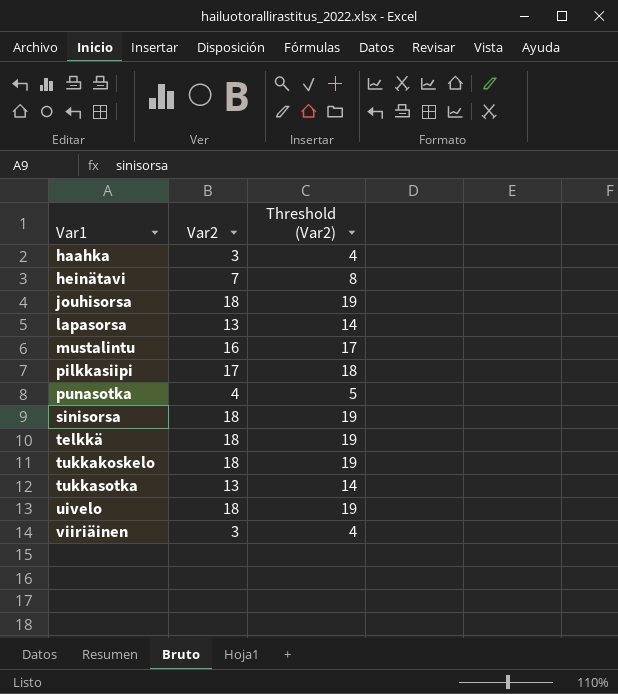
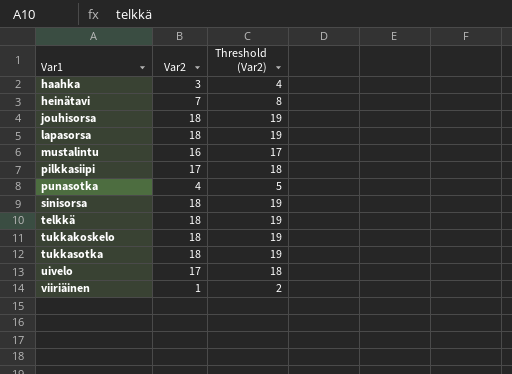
lapasorsa | Var2: 13 -> 18
lapasorsa | Threshold (Var2): 14 -> 19
tukkasotka | Var2: 13 -> 18
tukkasotka | Threshold (Var2): 14 -> 19
uivelo | Var2: 18 -> 17
uivelo | Threshold (Var2): 19 -> 18
viiriäinen | Var2: 3 -> 1
viiriäinen | Threshold (Var2): 4 -> 2

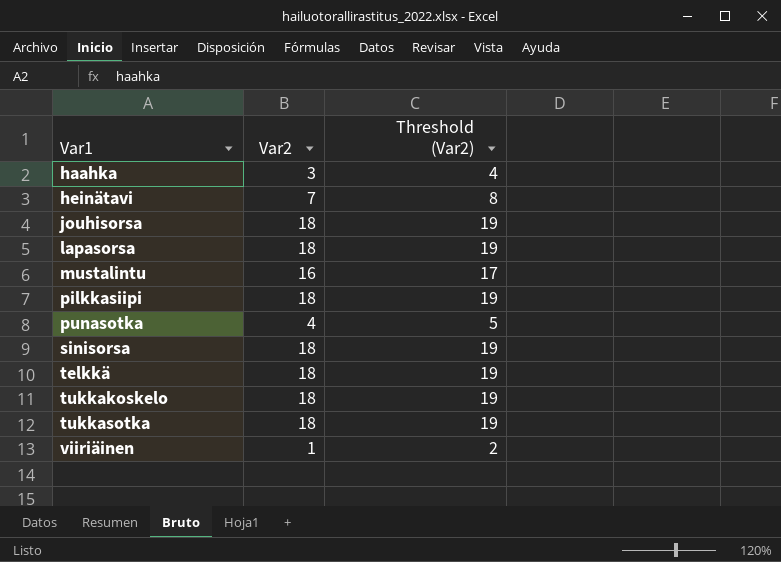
row uivelo: 17 | 18 -> none
pilkkasiipi | Var2: 17 -> 18
pilkkasiipi | Threshold (Var2): 18 -> 19

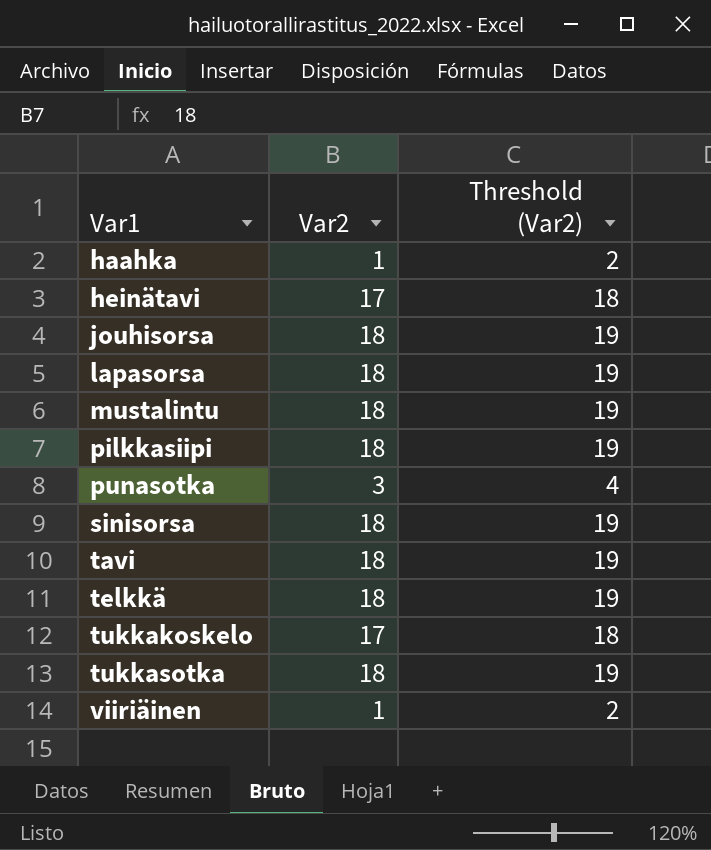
haahka | Var2: 3 -> 1
haahka | Threshold (Var2): 4 -> 2
heinätavi | Var2: 7 -> 17
heinätavi | Threshold (Var2): 8 -> 18
mustalintu | Var2: 16 -> 18
mustalintu | Threshold (Var2): 17 -> 19
punasotka | Var2: 4 -> 3
punasotka | Threshold (Var2): 5 -> 4
row tavi: none -> 18 | 19
tukkakoskelo | Var2: 18 -> 17
tukkakoskelo | Threshold (Var2): 19 -> 18

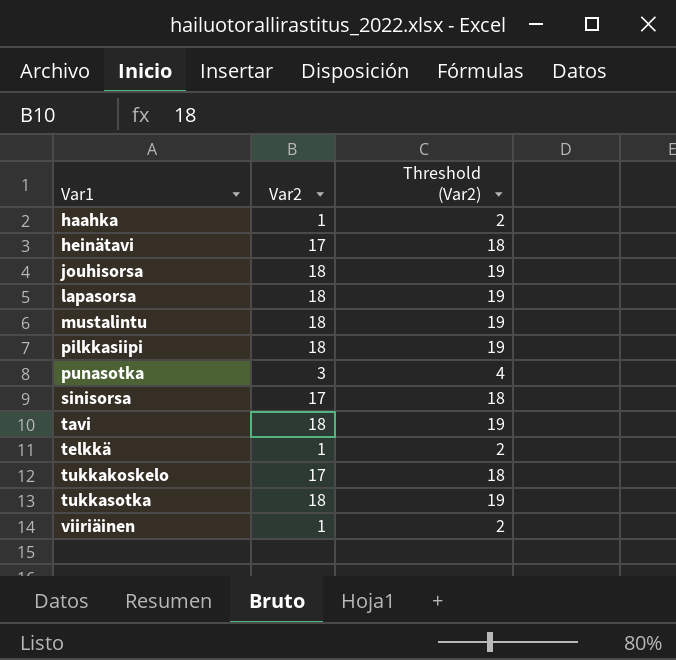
sinisorsa | Var2: 18 -> 17
sinisorsa | Threshold (Var2): 19 -> 18
telkkä | Var2: 18 -> 1
telkkä | Threshold (Var2): 19 -> 2

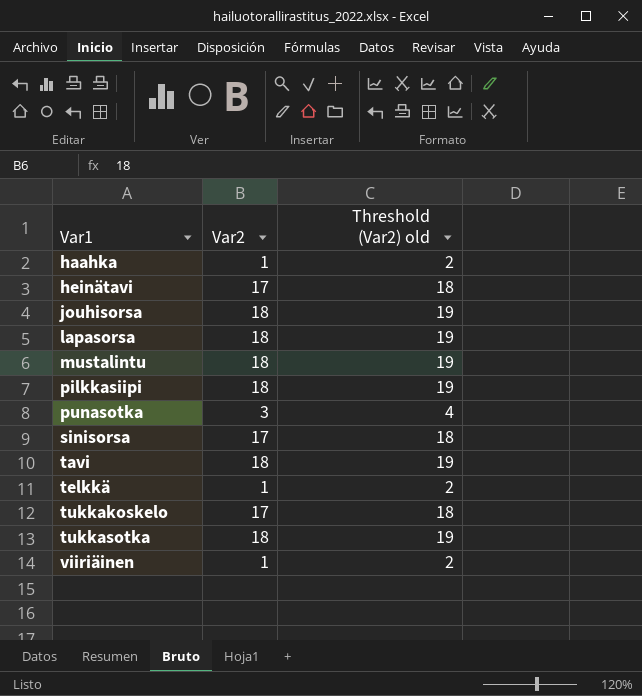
column name: Threshold (Var2) -> Threshold (Var2) old

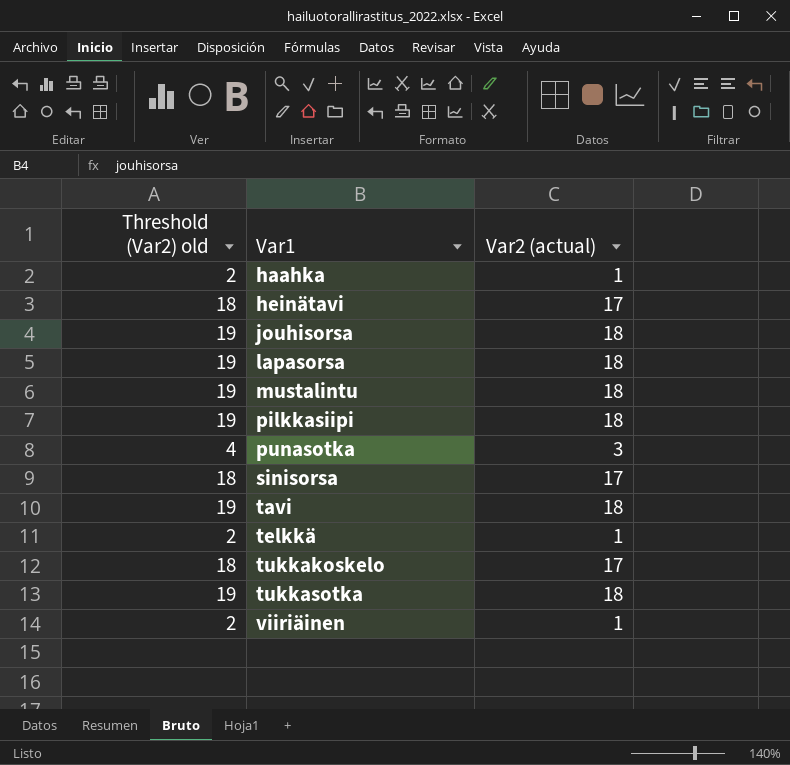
column Threshold (Var2) old | position: 3 -> 1
column name: Var2 -> Var2 (actual)

